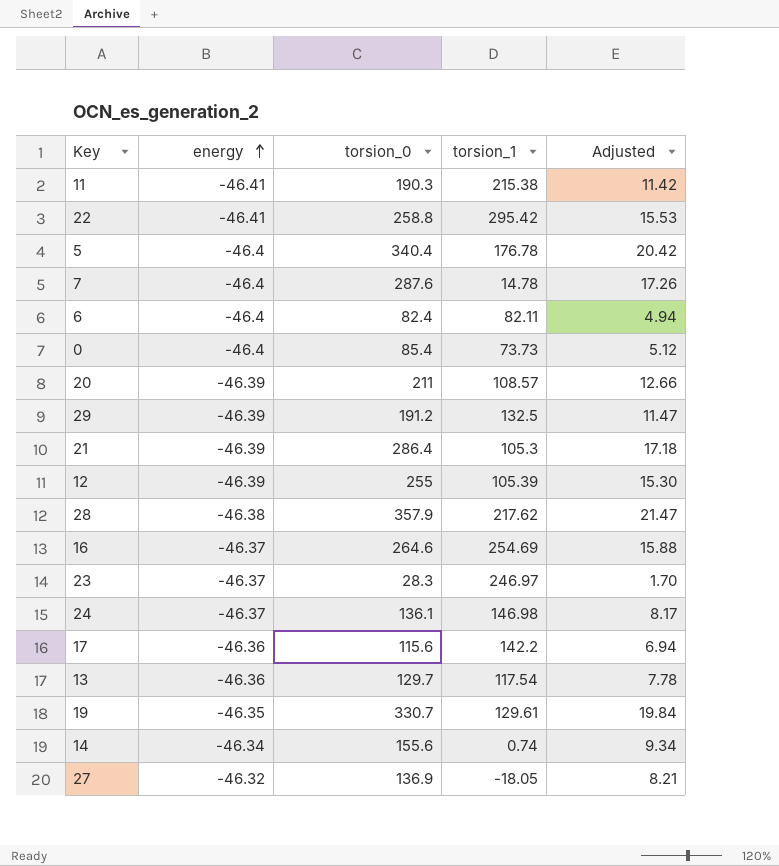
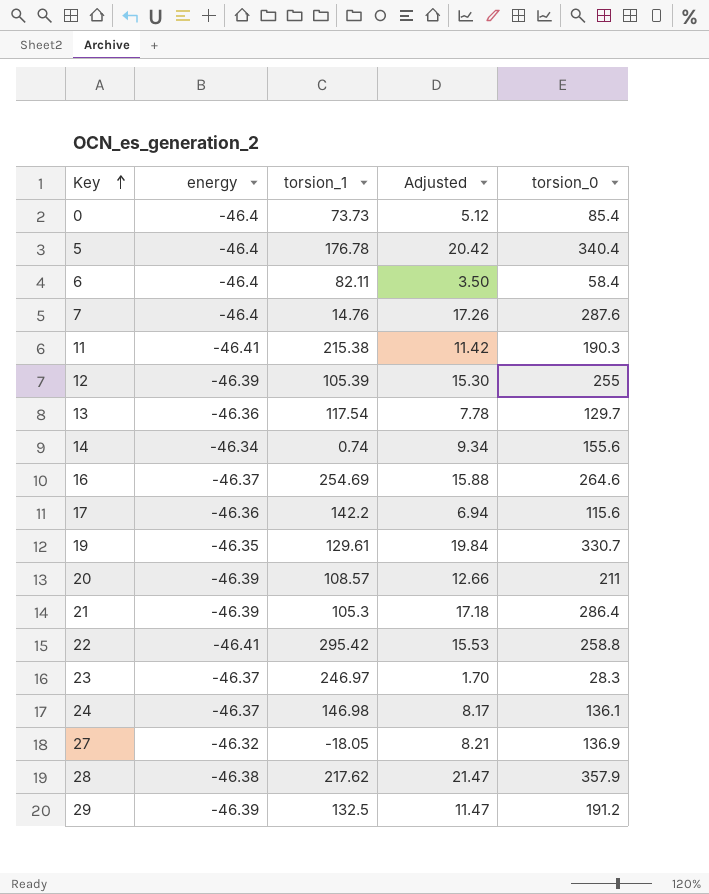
row order: energy ascending -> Key ascending
column torsion_0 | position: 3 -> 5
6 | Adjusted: 4.94 -> 3.50
6 | torsion_0: 82.4 -> 58.4
7 | torsion_1: 14.78 -> 14.76

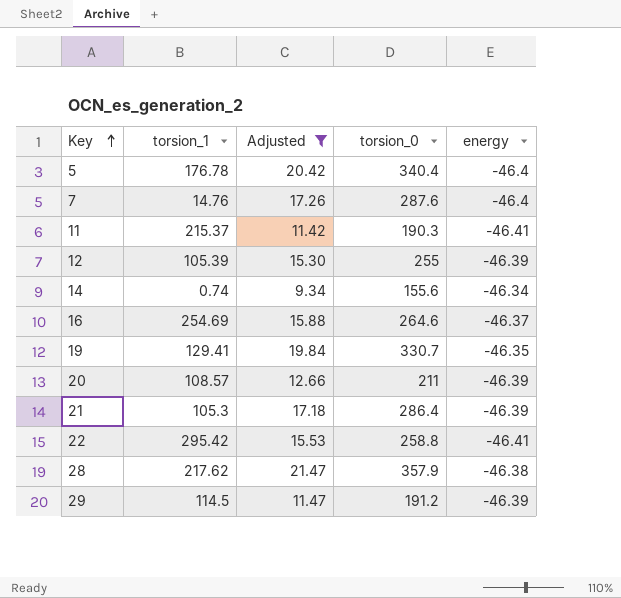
filter: none -> Adjusted >= 9.34
column energy | position: 2 -> 5
11 | torsion_1: 215.38 -> 215.37
19 | torsion_1: 129.61 -> 129.41
29 | torsion_1: 132.5 -> 114.5

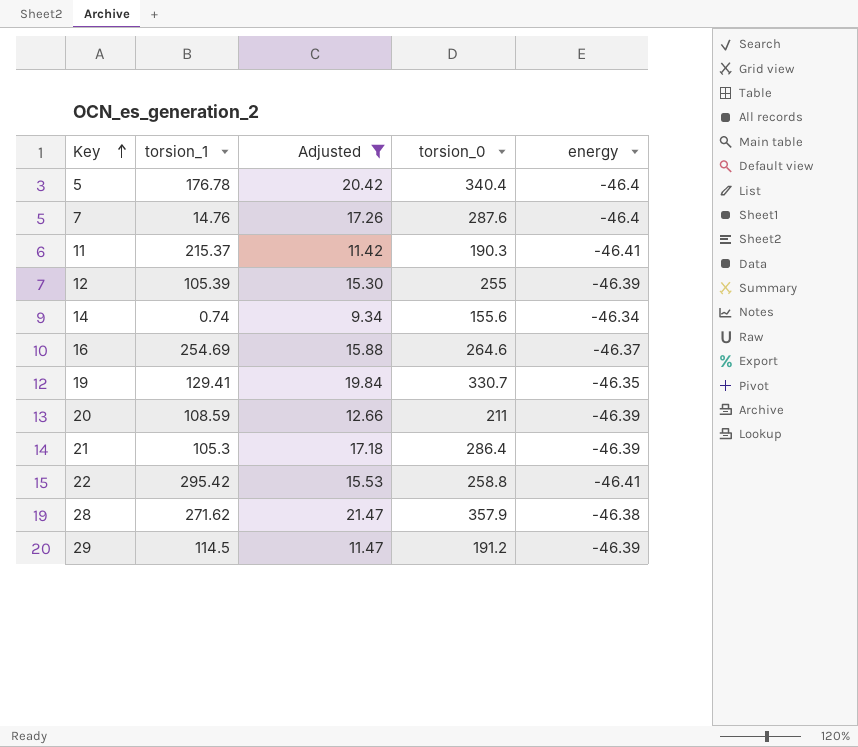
20 | torsion_1: 108.57 -> 108.59
28 | torsion_1: 217.62 -> 271.62

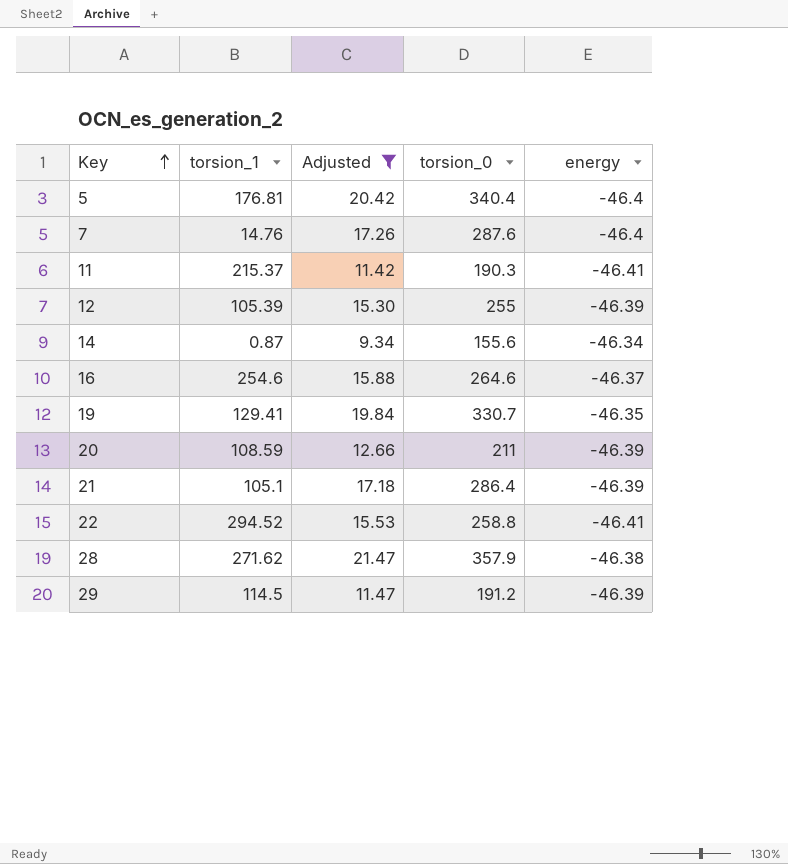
5 | torsion_1: 176.78 -> 176.81
14 | torsion_1: 0.74 -> 0.87
16 | torsion_1: 254.69 -> 254.6
21 | torsion_1: 105.3 -> 105.1
22 | torsion_1: 295.42 -> 294.52

